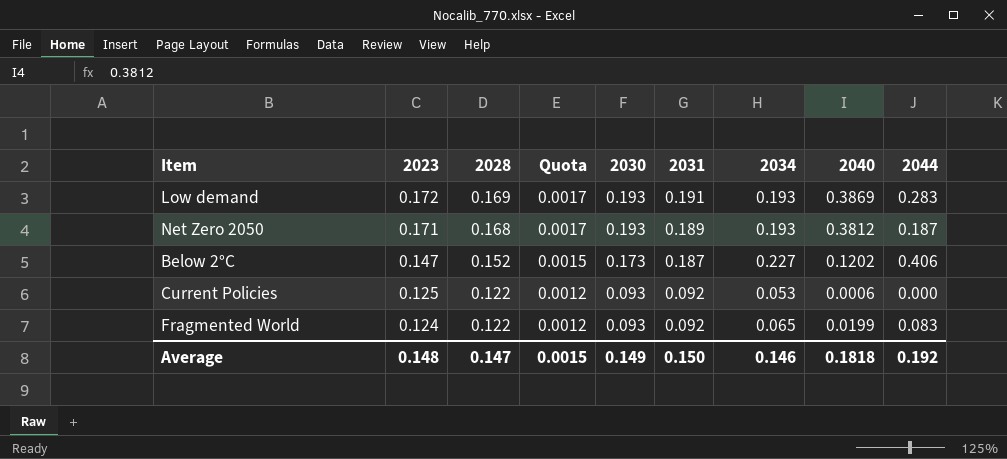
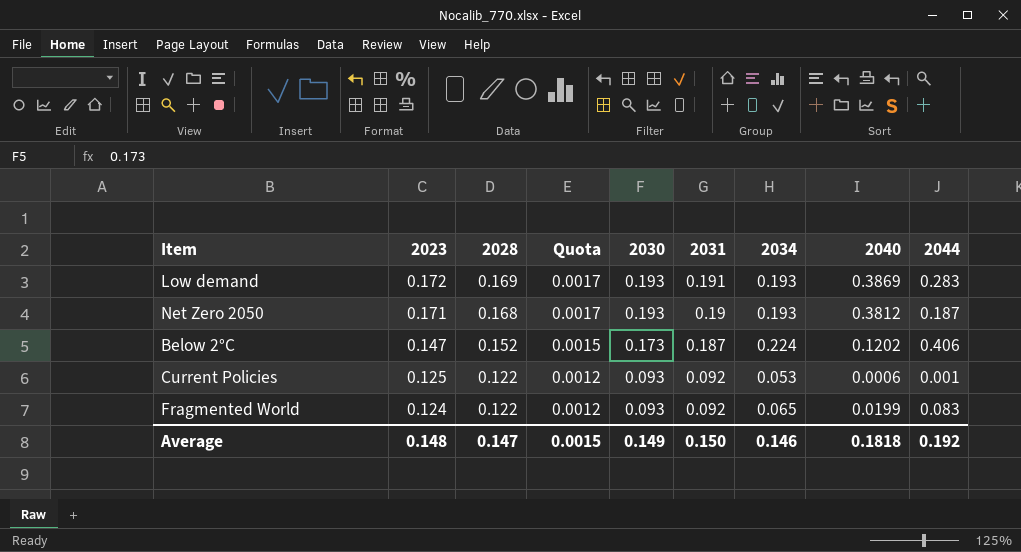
Net Zero 2050 | 2031: 0.189 -> 0.19
Below 2°C | 2034: 0.227 -> 0.224
Current Policies | 2044: 0.000 -> 0.001

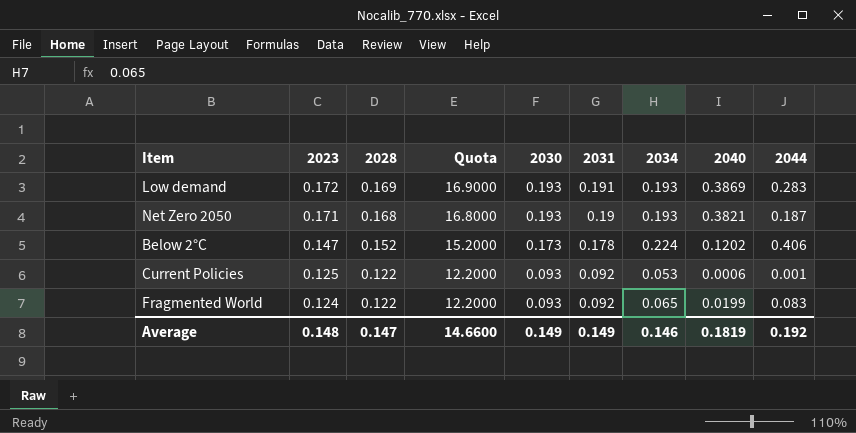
column Quota | formula: [2028] * 0.01 -> [2028] * 100
Net Zero 2050 | 2040: 0.3812 -> 0.3821
Below 2°C | 2031: 0.187 -> 0.178
Average | Quota: 0.0015 -> 14.6600
Average | 2031: 0.150 -> 0.149
Average | 2040: 0.1818 -> 0.1819

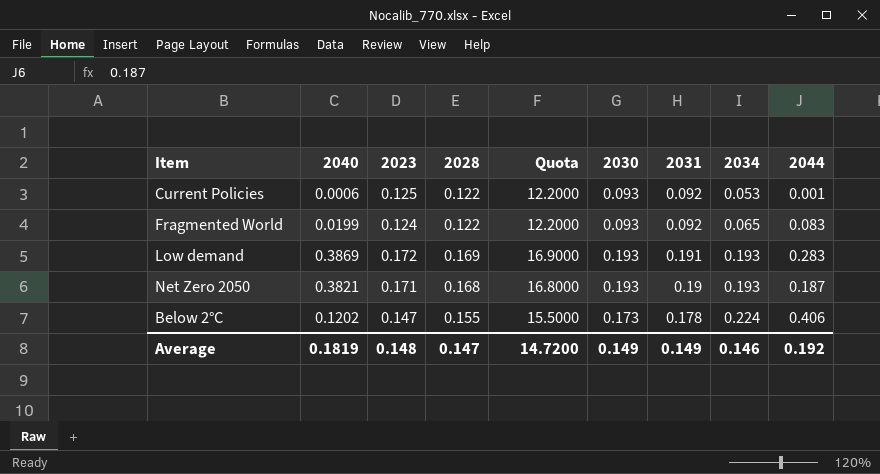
row order: 2023 descending -> 2034 ascending
column 2040 | position: 8 -> 2
Below 2°C | 2028: 0.152 -> 0.155
Below 2°C | Quota: 15.2000 -> 15.5000
Average | Quota: 14.6600 -> 14.7200

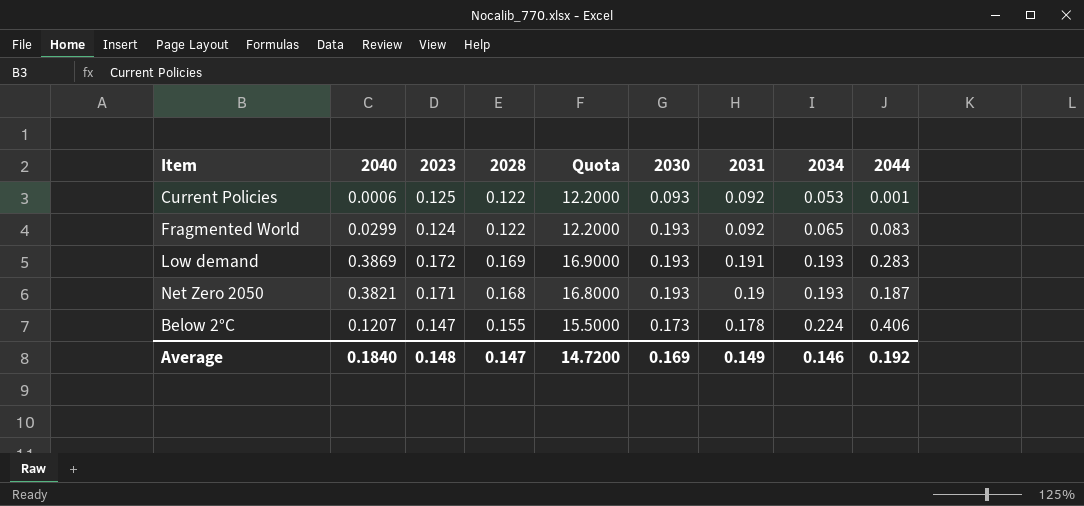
Fragmented World | 2040: 0.0199 -> 0.0299
Fragmented World | 2030: 0.093 -> 0.193
Below 2°C | 2040: 0.1202 -> 0.1207
Average | 2040: 0.1819 -> 0.1840
Average | 2030: 0.149 -> 0.169

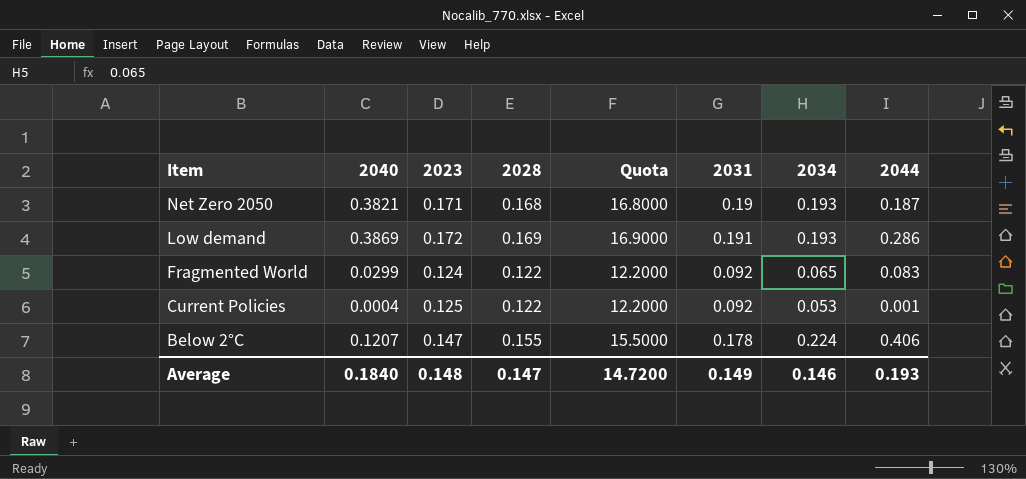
row order: 2034 ascending -> Item descending
column 2030 | position: 6 -> none
Low demand | 2044: 0.283 -> 0.286
Current Policies | 2040: 0.0006 -> 0.0004
Average | 2044: 0.192 -> 0.193

